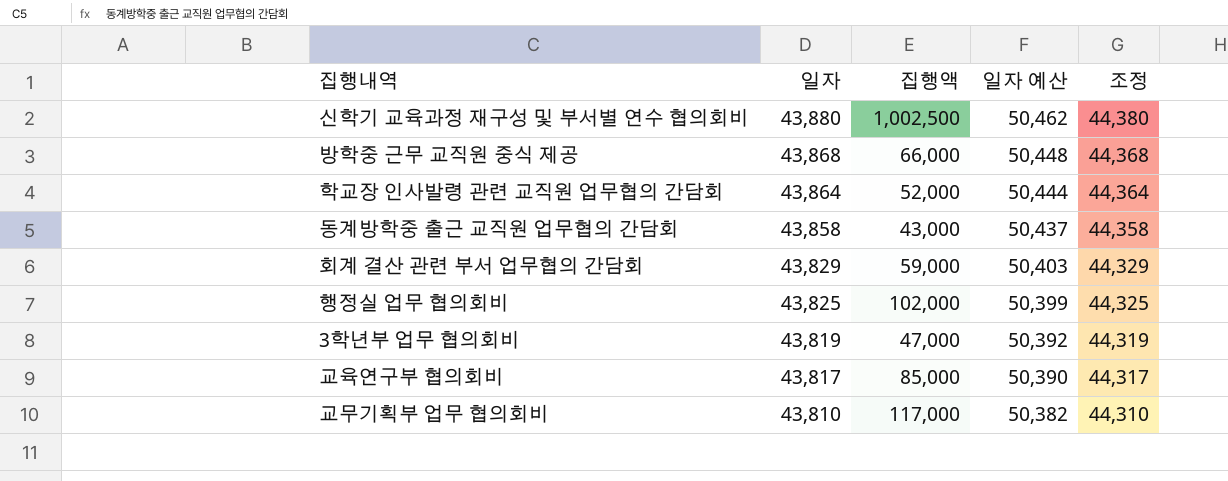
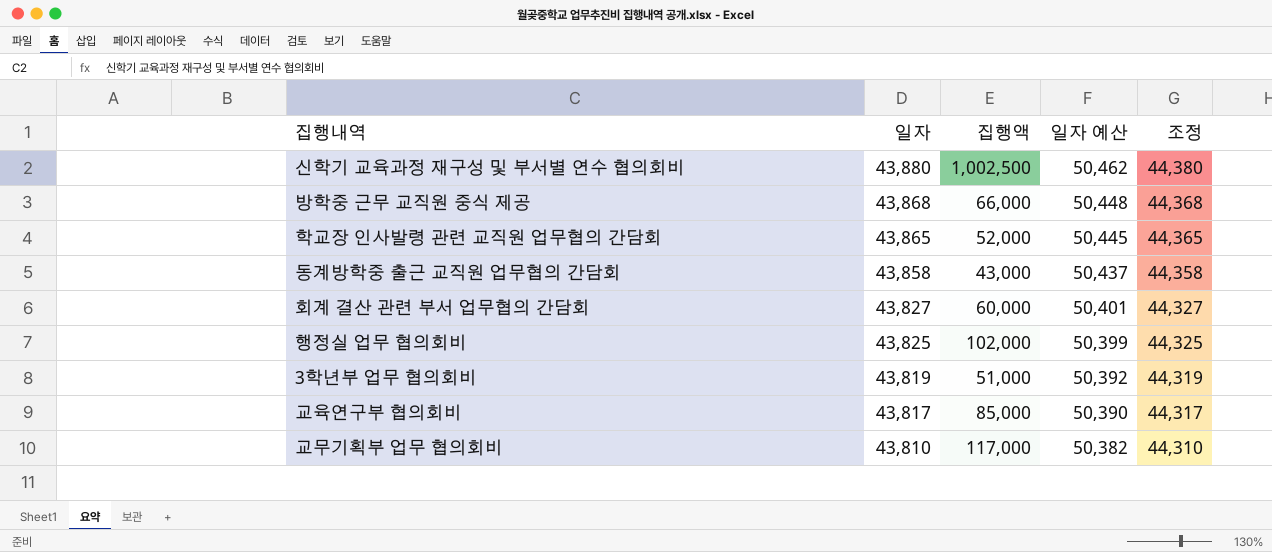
학교장 인사발령 관련 교직원 업무협의 간담회 | 일자: 43,864 -> 43,865
학교장 인사발령 관련 교직원 업무협의 간담회 | 일자 예산: 50,444 -> 50,445
학교장 인사발령 관련 교직원 업무협의 간담회 | 조정: 44,364 -> 44,365
회계 결산 관련 부서 업무협의 간담회 | 일자: 43,829 -> 43,827
회계 결산 관련 부서 업무협의 간담회 | 집행액: 59,000 -> 60,000
회계 결산 관련 부서 업무협의 간담회 | 일자 예산: 50,403 -> 50,401
회계 결산 관련 부서 업무협의 간담회 | 조정: 44,329 -> 44,327
3학년부 업무 협의회비 | 집행액: 47,000 -> 51,000

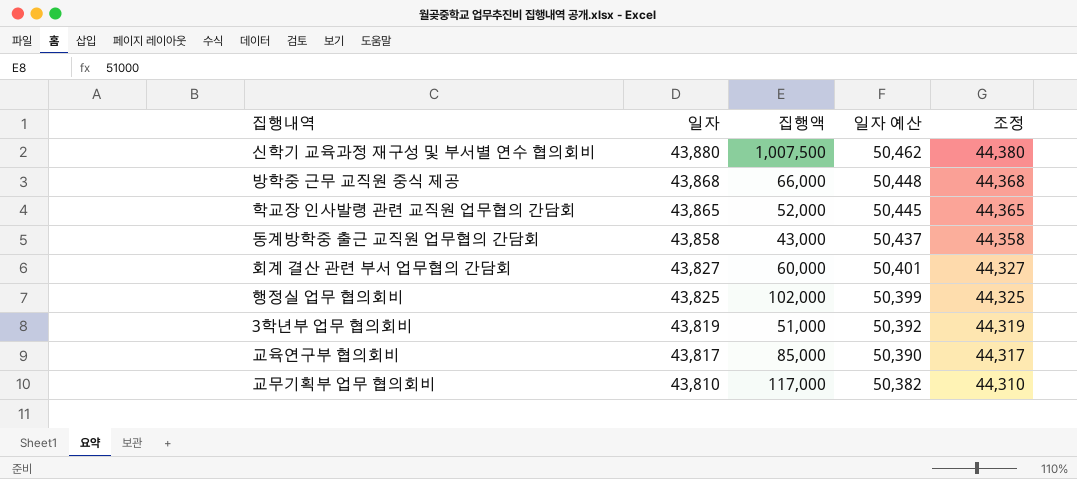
신학기 교육과정 재구성 및 부서별 연수 협의회비 | 집행액: 1,002,500 -> 1,007,500

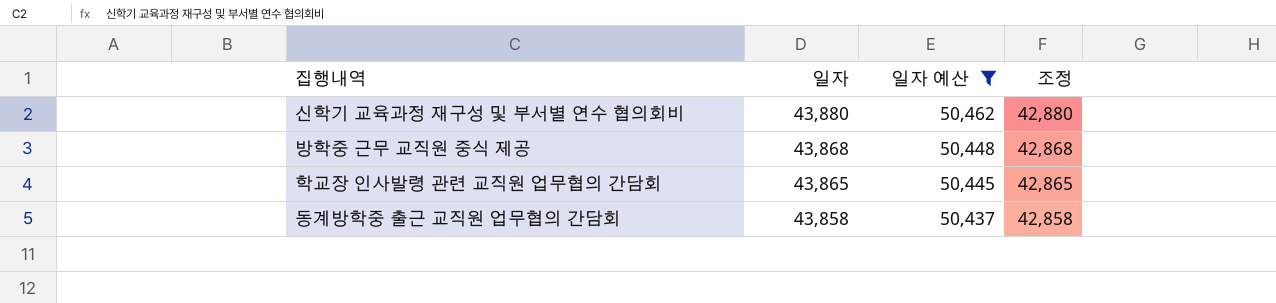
filter: none -> 일자 예산 >= 50,437
column 집행액 | position: 3 -> none
column 조정 | formula: [일자] + 500 -> [일자] - 1000

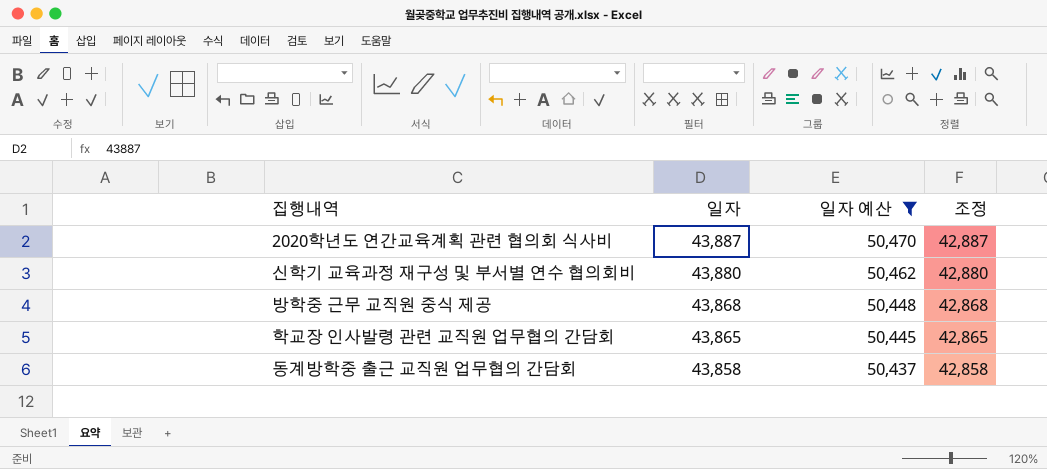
row 2020학년도 연간교육계획 관련 협의회 식사비: none -> 43,887 | 50,470 | 42,887

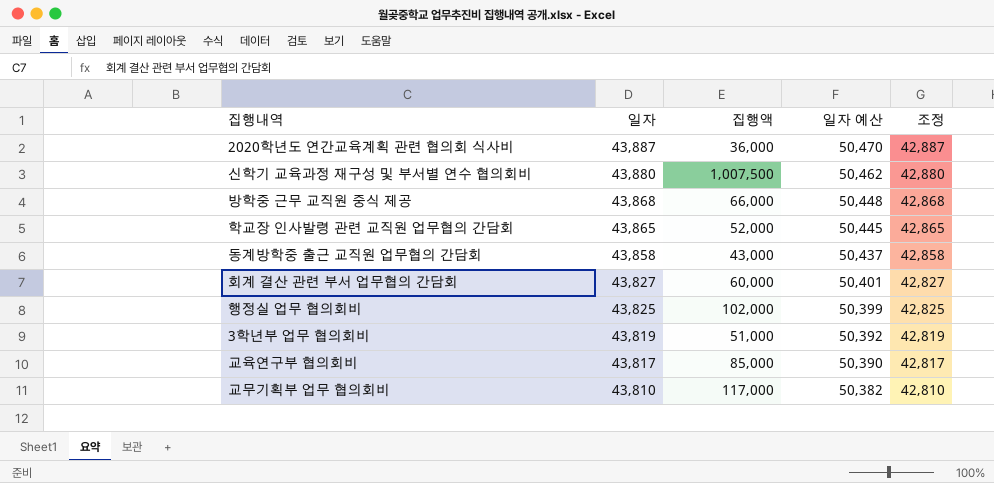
filter: 일자 예산 >= 50,437 -> none
column 집행액 | position: none -> 3

